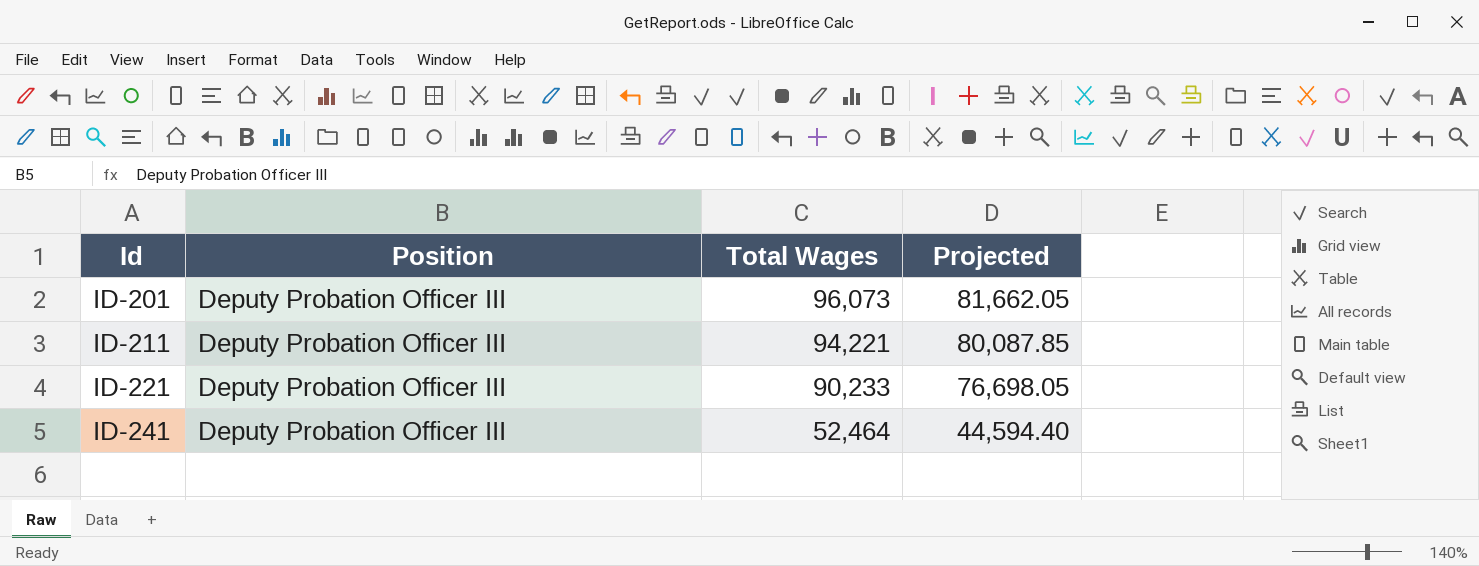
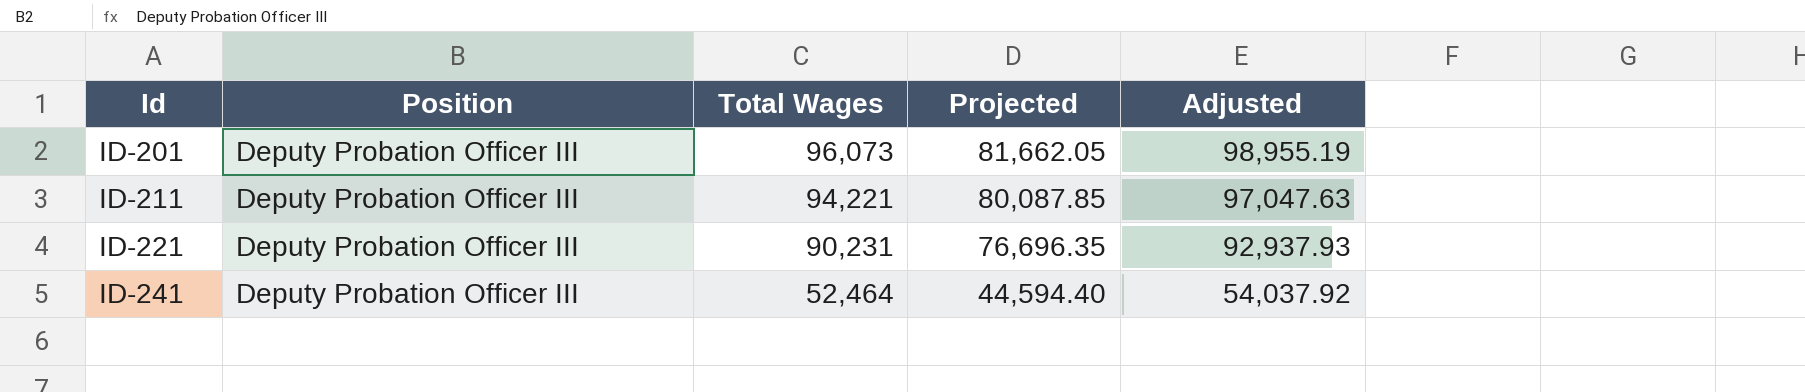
column Adjusted | formula: none -> [Total Wages] * 1.03
ID-221 | Total Wages: 90,233 -> 90,231
ID-221 | Projected: 76,698.05 -> 76,696.35

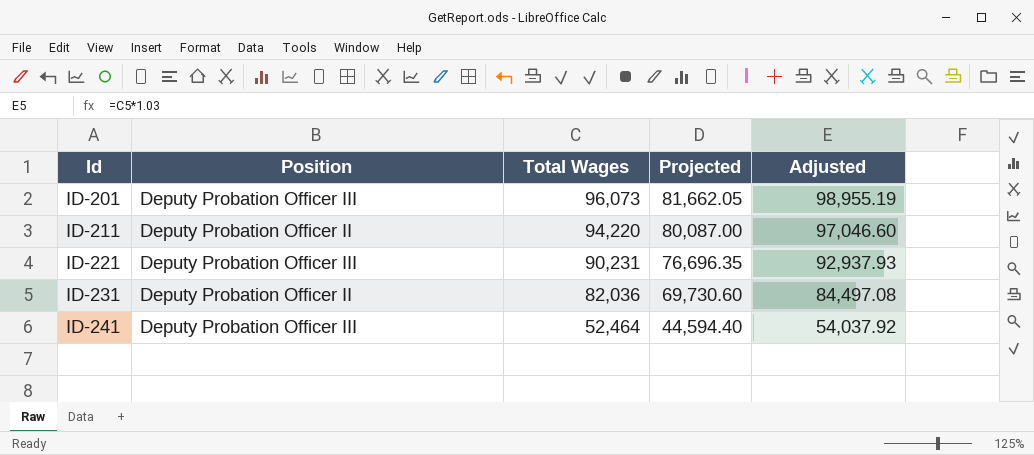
ID-211 | Position: Deputy Probation Officer III -> Deputy Probation Officer II
ID-211 | Total Wages: 94,221 -> 94,220
ID-211 | Projected: 80,087.85 -> 80,087.00
ID-211 | Adjusted: 97,047.63 -> 97,046.60
row ID-231: none -> Deputy Probation Officer II | 82,036 | 69,730.60 | 84,497.08

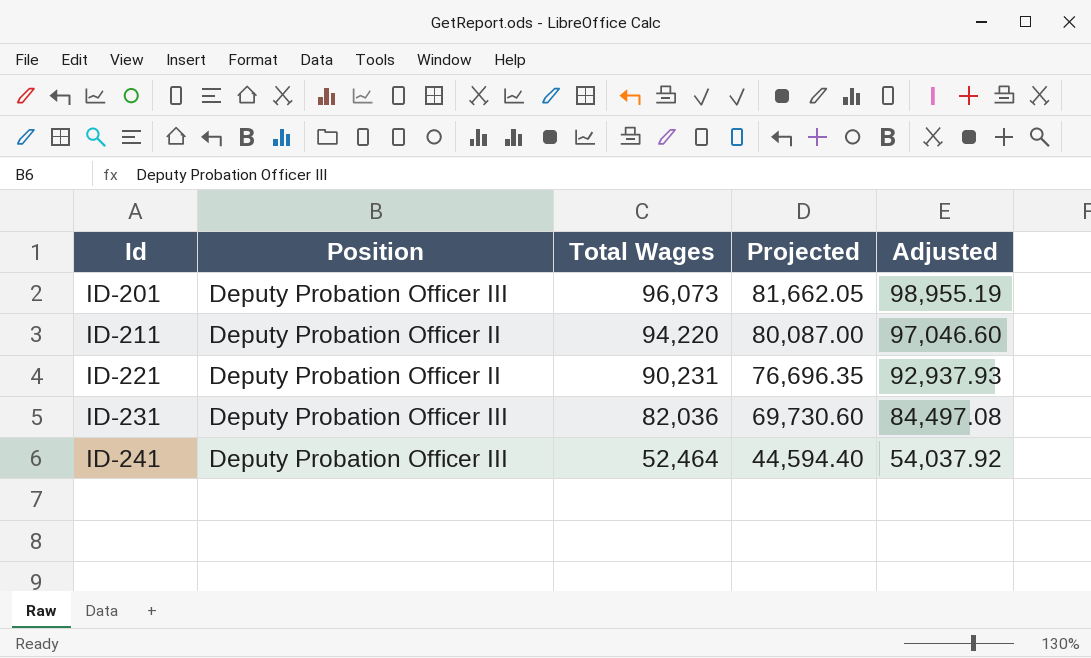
ID-221 | Position: Deputy Probation Officer III -> Deputy Probation Officer II
ID-231 | Position: Deputy Probation Officer II -> Deputy Probation Officer III

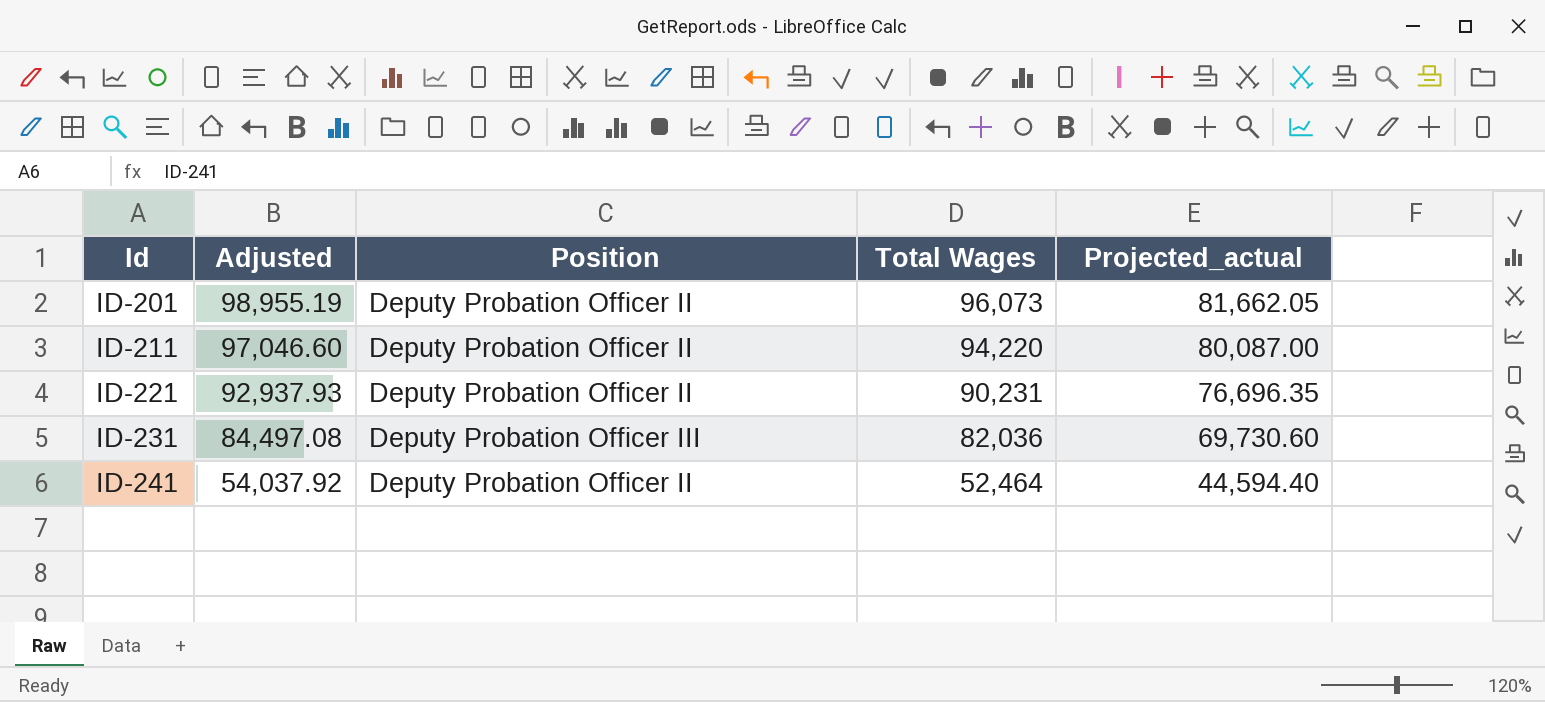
column Adjusted | position: 5 -> 2
column name: Projected -> Projected_actual
ID-201 | Position: Deputy Probation Officer III -> Deputy Probation Officer II
ID-241 | Position: Deputy Probation Officer III -> Deputy Probation Officer II

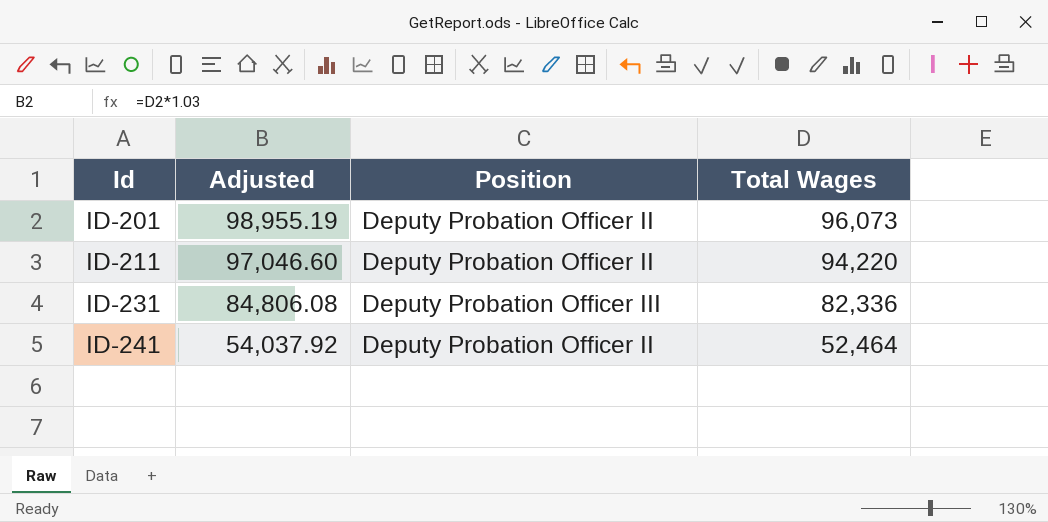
column Projected_actual | formula: [Total Wages] * 0.85 -> none
row ID-221: 92,937.93 | Deputy Probation Officer II | 90,231 | 76,696.35 -> none
ID-231 | Adjusted: 84,497.08 -> 84,806.08
ID-231 | Total Wages: 82,036 -> 82,336

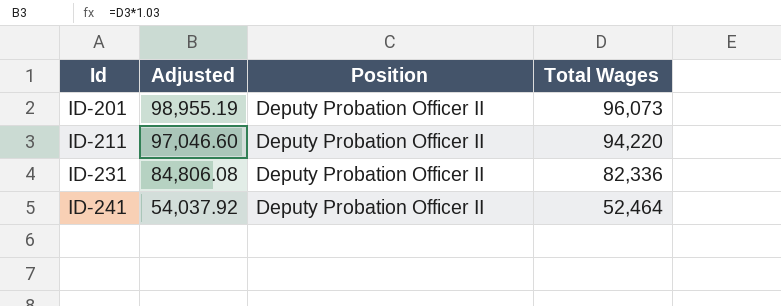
ID-231 | Position: Deputy Probation Officer III -> Deputy Probation Officer II

